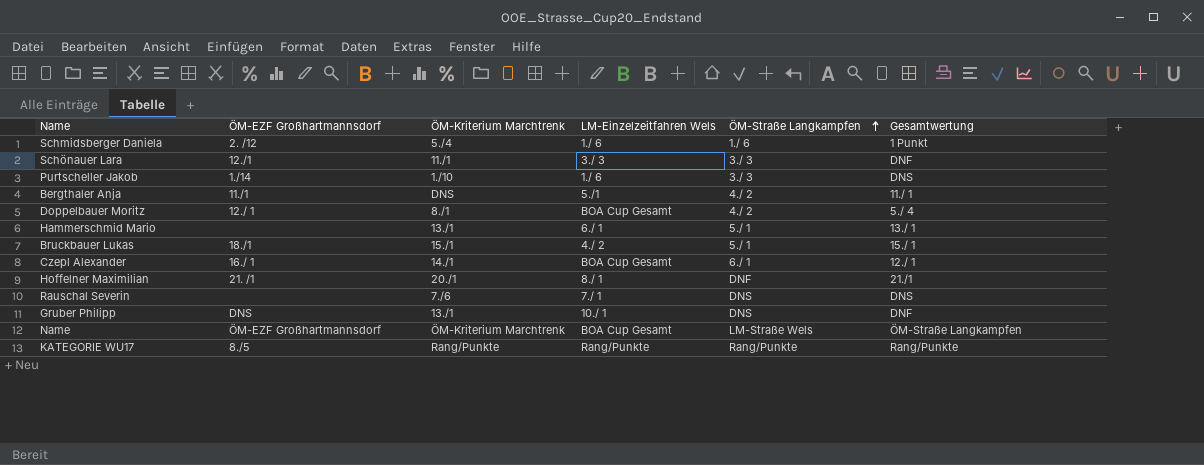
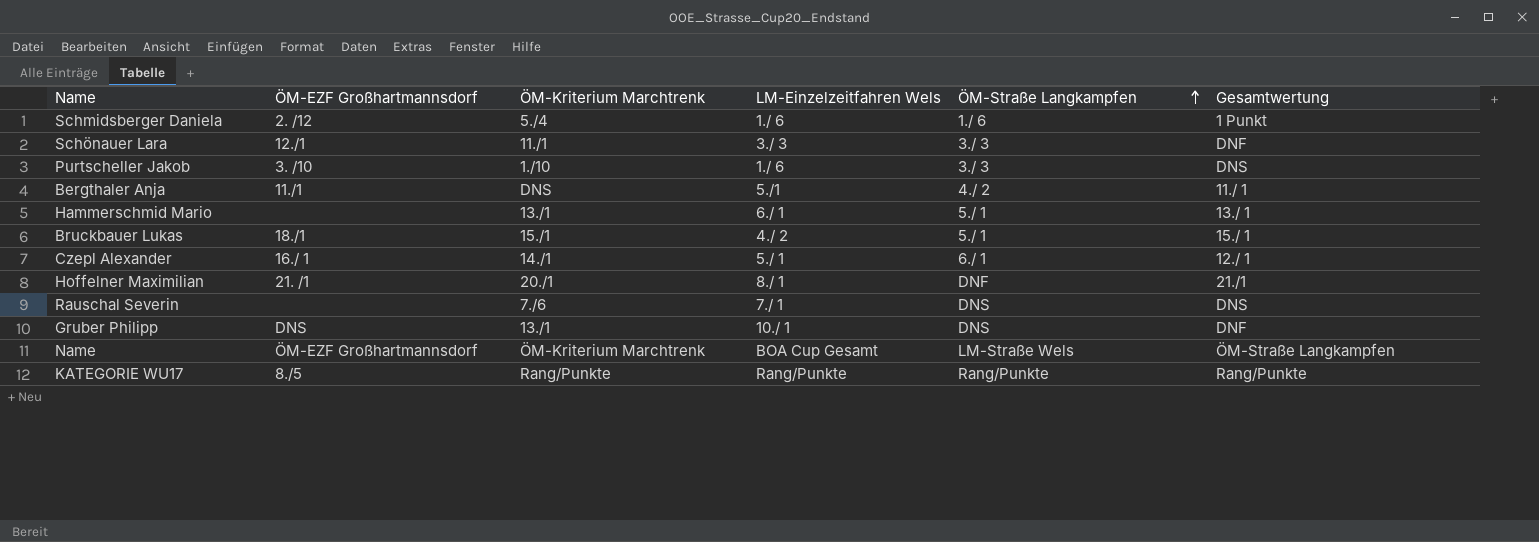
row Doppelbauer Moritz: 12./ 1 | 8./1 | BOA Cup Gesamt | 4./ 2 | 5./ 4 -> none
Purtscheller Jakob | ÖM-EZF Großhartmannsdorf: 1./14 -> 3. /10
Czepl Alexander | LM-Einzelzeitfahren Wels: BOA Cup Gesamt -> 5./ 1

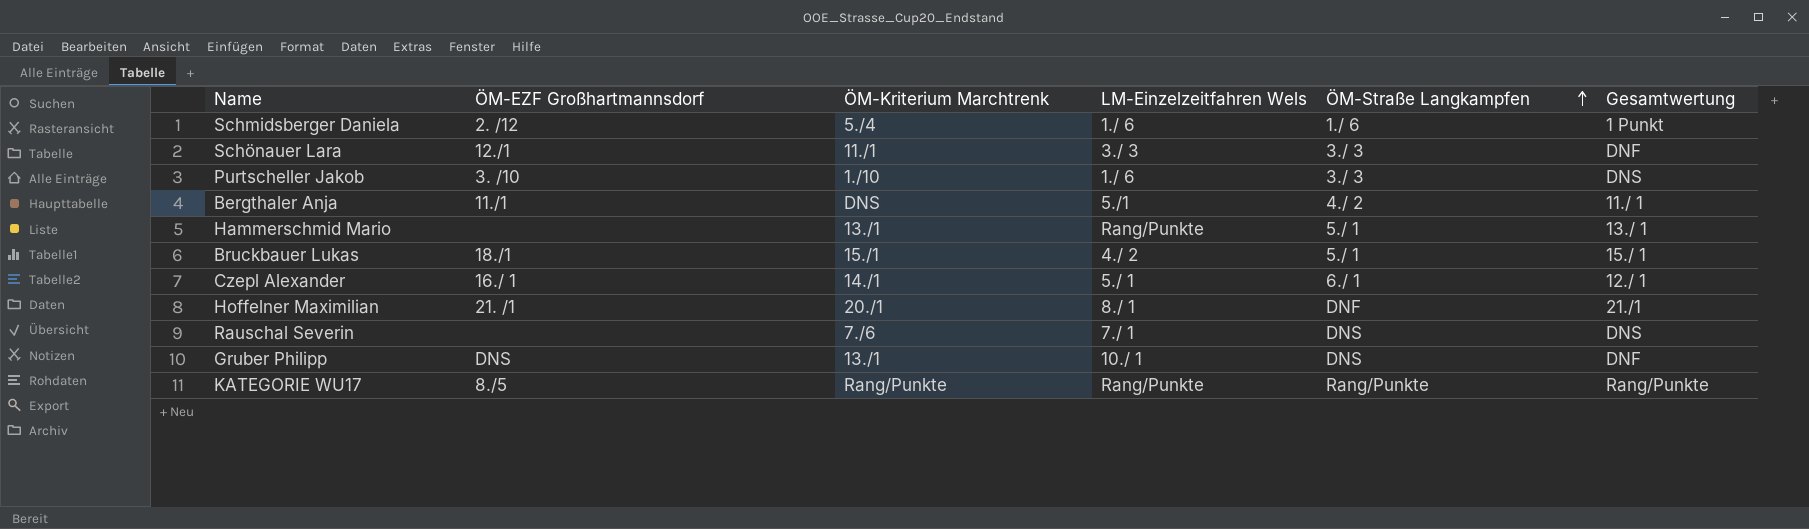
row Name: ÖM-EZF Großhartmannsdorf | ÖM-Kriterium Marchtrenk | BOA Cup Gesamt | LM-Straße Wels | ÖM-Straße Langkampfen -> none
Hammerschmid Mario | LM-Einzelzeitfahren Wels: 6./ 1 -> Rang/Punkte

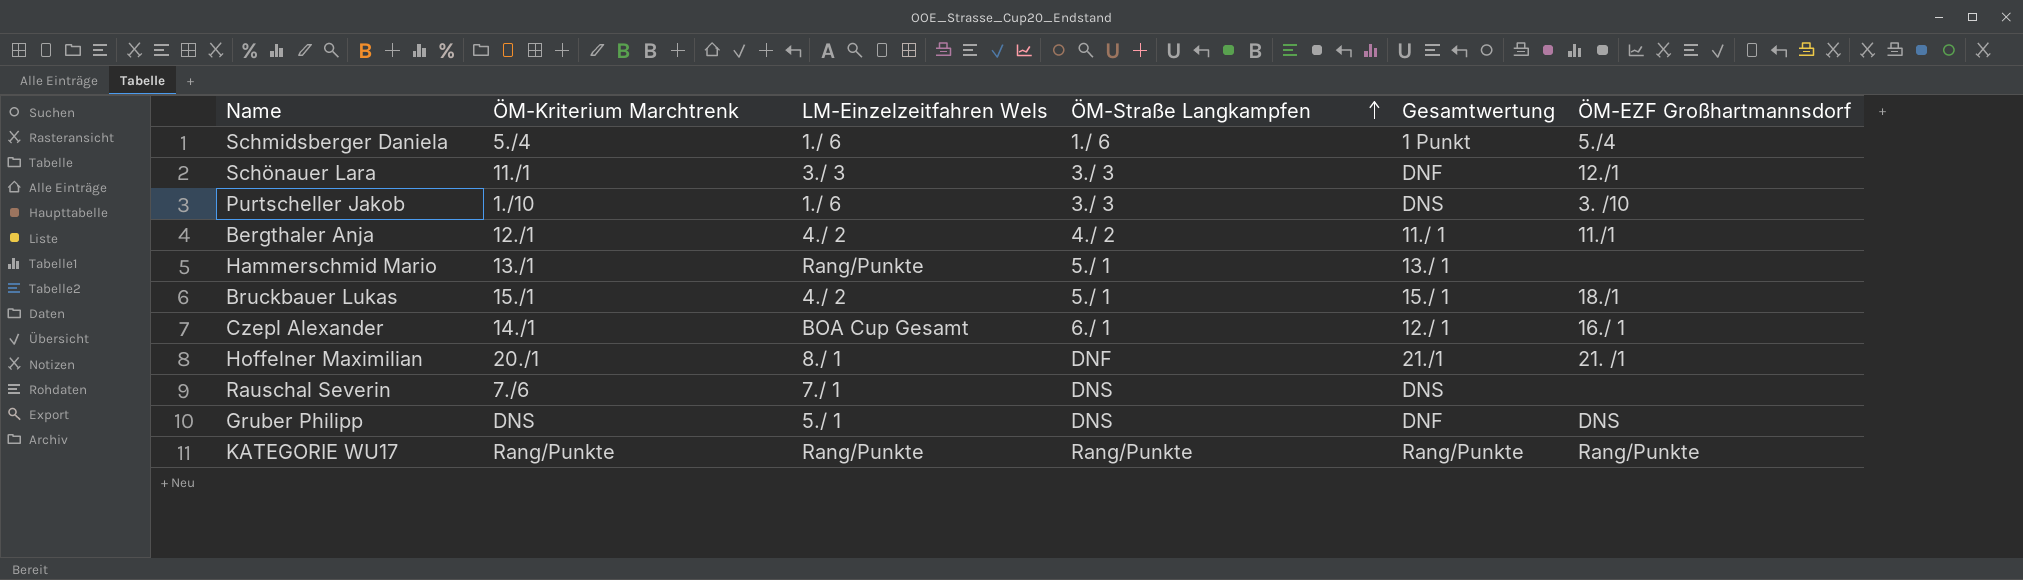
column ÖM-EZF Großhartmannsdorf | position: 2 -> 6
Schmidsberger Daniela | ÖM-EZF Großhartmannsdorf: 2. /12 -> 5./4
Bergthaler Anja | ÖM-Kriterium Marchtrenk: DNS -> 12./1
Bergthaler Anja | LM-Einzelzeitfahren Wels: 5./1 -> 4./ 2
Czepl Alexander | LM-Einzelzeitfahren Wels: 5./ 1 -> BOA Cup Gesamt
Gruber Philipp | ÖM-Kriterium Marchtrenk: 13./1 -> DNS
Gruber Philipp | LM-Einzelzeitfahren Wels: 10./ 1 -> 5./ 1
KATEGORIE WU17 | ÖM-EZF Großhartmannsdorf: 8./5 -> Rang/Punkte

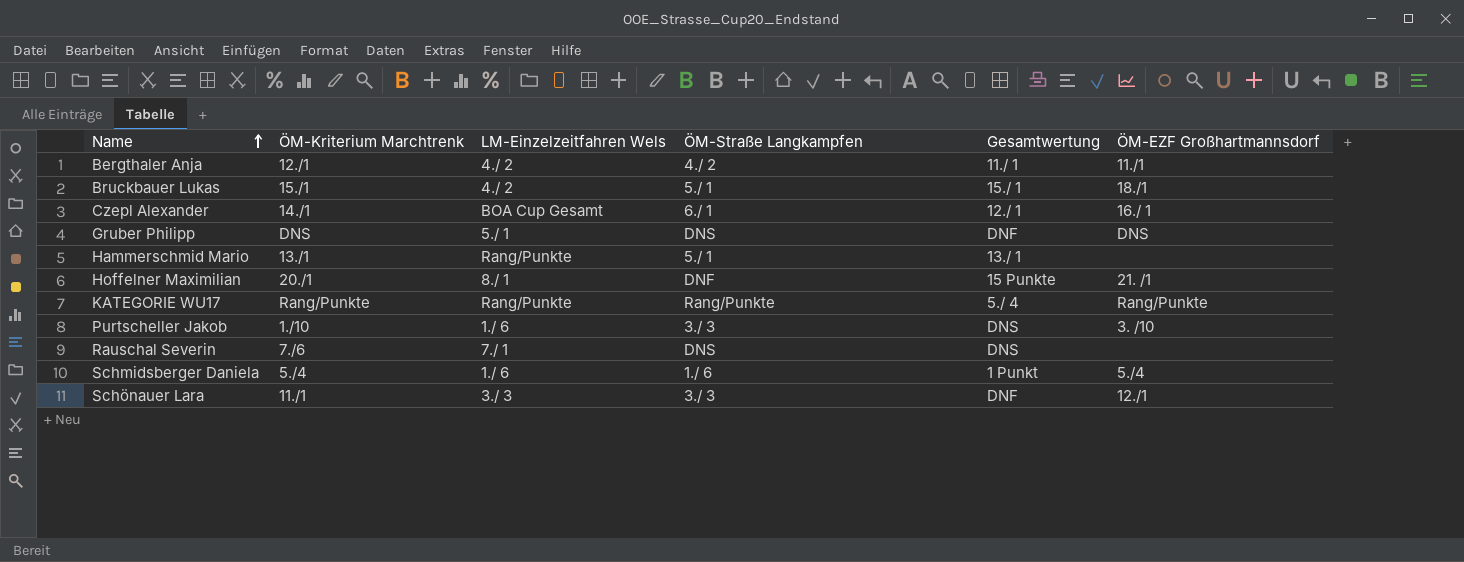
row order: ÖM-Straße Langkampfen ascending -> Name ascending
Hoffelner Maximilian | Gesamtwertung: 21./1 -> 15 Punkte
KATEGORIE WU17 | Gesamtwertung: Rang/Punkte -> 5./ 4

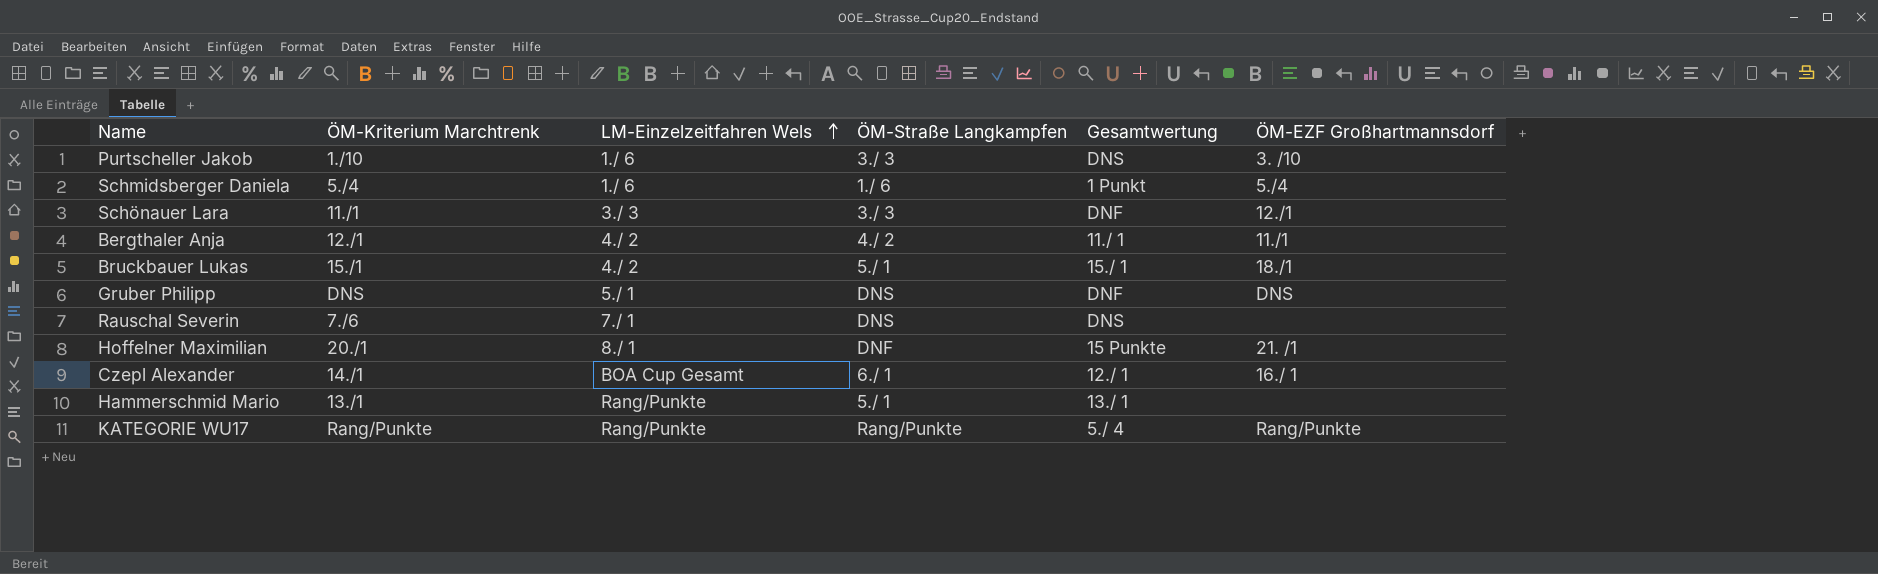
row order: Name ascending -> LM-Einzelzeitfahren Wels ascending

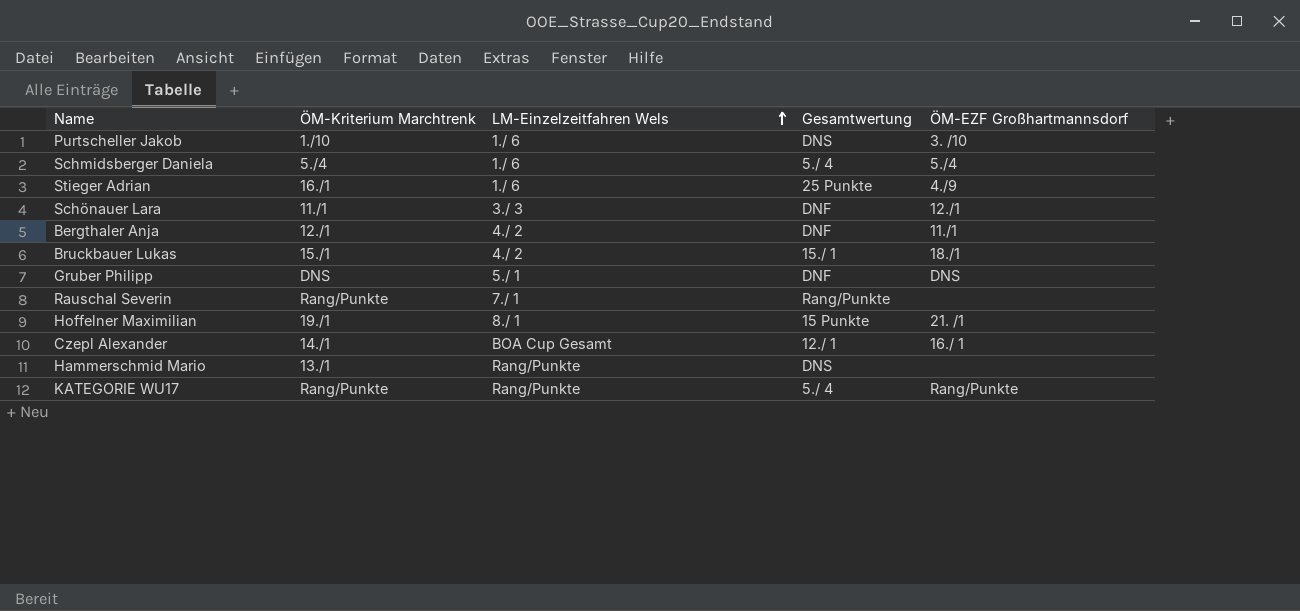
column ÖM-Straße Langkampfen | position: 4 -> none
Schmidsberger Daniela | Gesamtwertung: 1 Punkt -> 5./ 4
row Stieger Adrian: none -> 16./1 | 1./ 6 | 25 Punkte | 4./9
Bergthaler Anja | Gesamtwertung: 11./ 1 -> DNF
Rauschal Severin | ÖM-Kriterium Marchtrenk: 7./6 -> Rang/Punkte
Rauschal Severin | Gesamtwertung: DNS -> Rang/Punkte
Hoffelner Maximilian | ÖM-Kriterium Marchtrenk: 20./1 -> 19./1
Hammerschmid Mario | Gesamtwertung: 13./ 1 -> DNS

